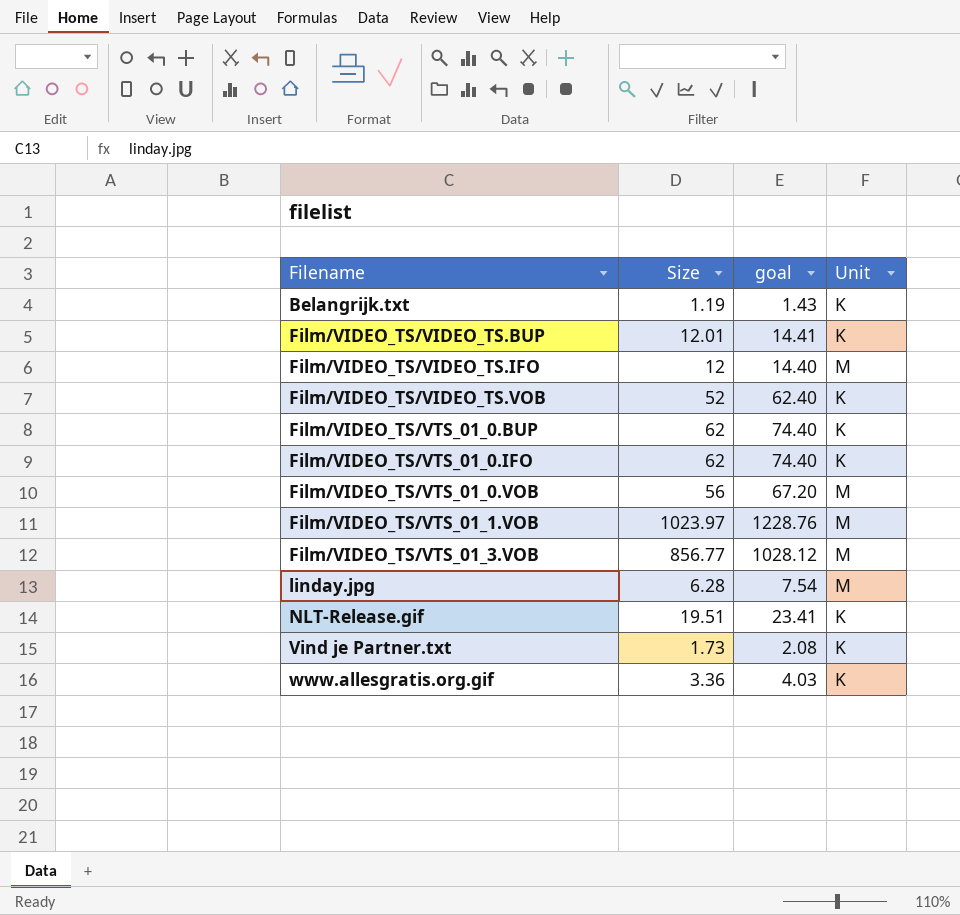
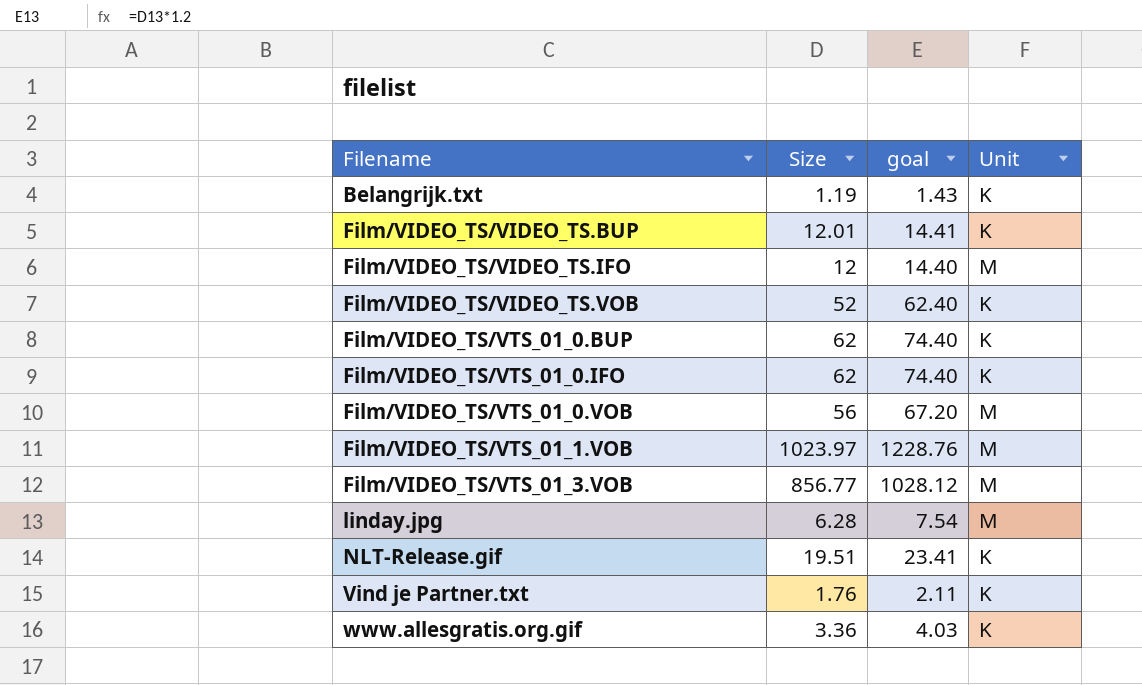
Vind je Partner.txt | Size: 1.73 -> 1.76
Vind je Partner.txt | goal: 2.08 -> 2.11

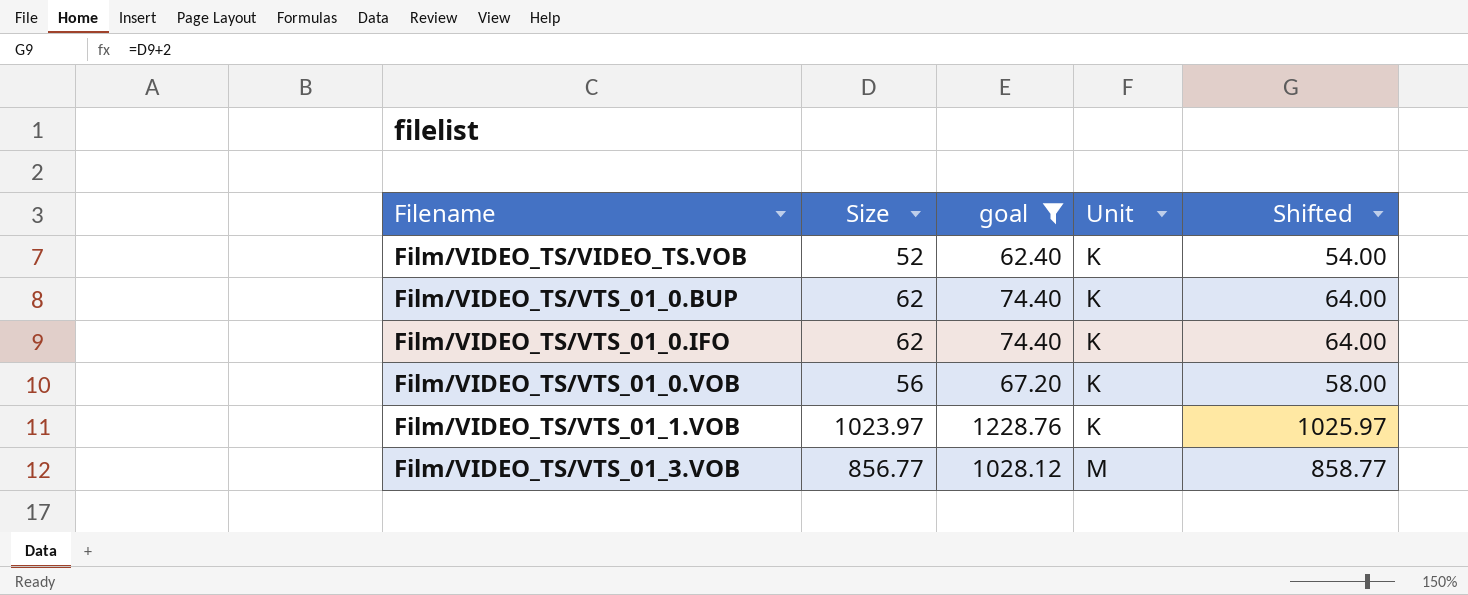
filter: none -> goal >= 62.40
column Shifted | formula: none -> [Size] + 2
Film/VIDEO_TS/VTS_01_0.VOB | Unit: M -> K
Film/VIDEO_TS/VTS_01_1.VOB | Unit: M -> K

